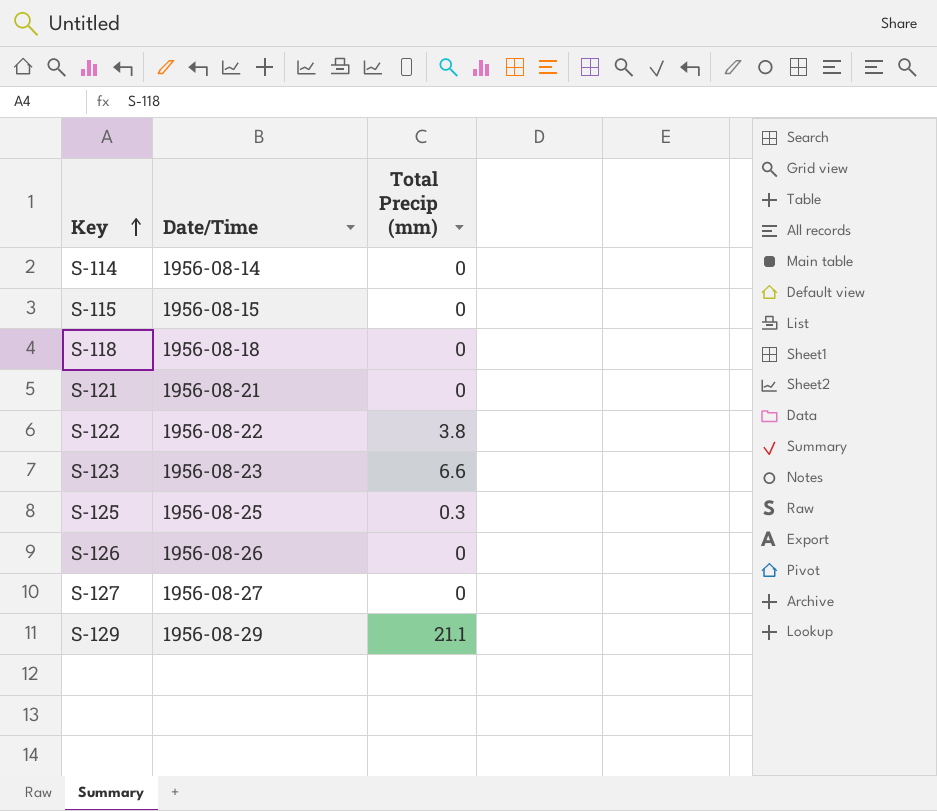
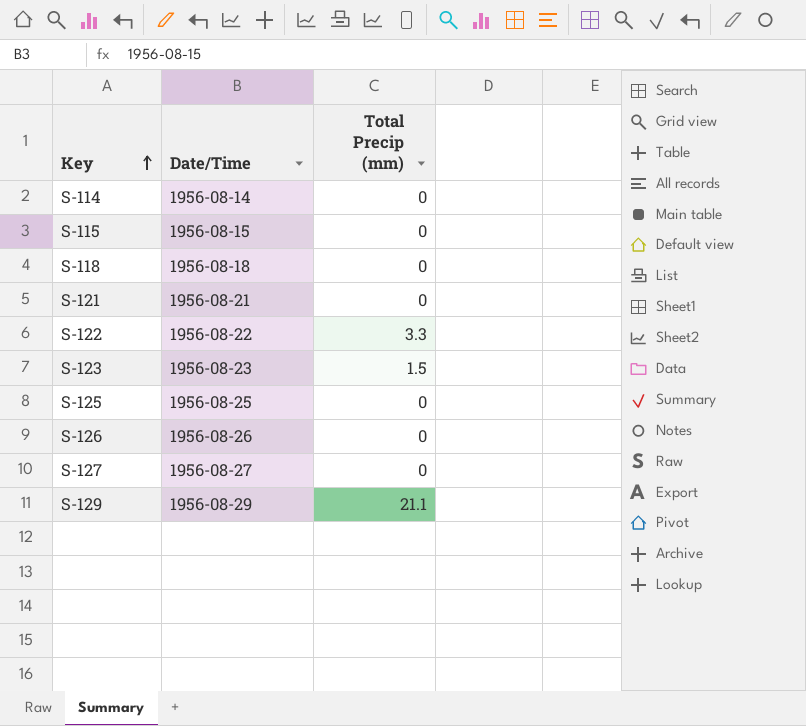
S-122 | Total Precip (mm): 3.8 -> 3.3
S-123 | Total Precip (mm): 6.6 -> 1.5
S-125 | Total Precip (mm): 0.3 -> 0

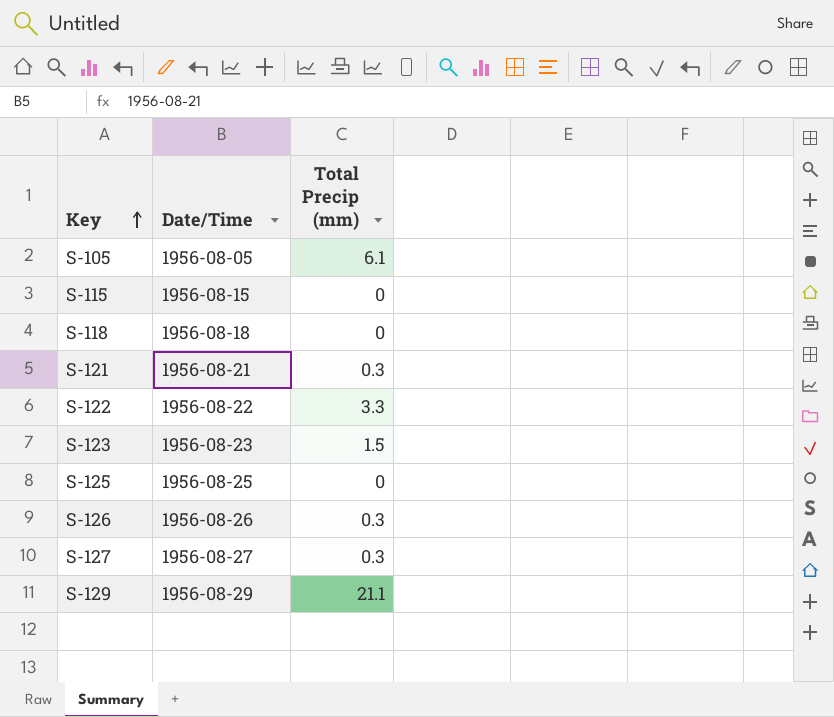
row S-114: 1956-08-14 | 0 -> none
row S-105: none -> 1956-08-05 | 6.1
S-121 | Total Precip (mm): 0 -> 0.3
S-126 | Total Precip (mm): 0 -> 0.3
S-127 | Total Precip (mm): 0 -> 0.3

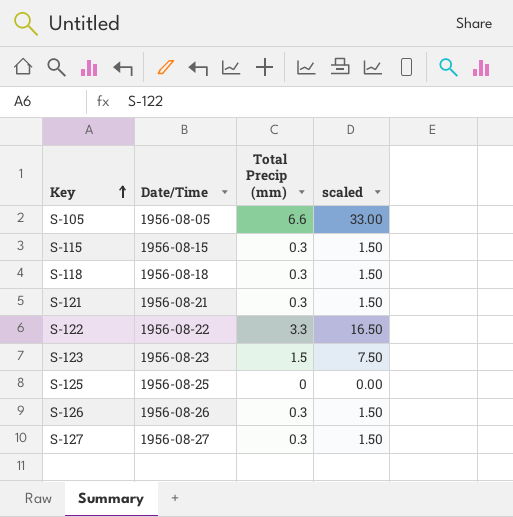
column scaled | formula: none -> [Total Precip (mm)] * 5
row S-129: 1956-08-29 | 21.1 -> none
S-105 | Total Precip (mm): 6.1 -> 6.6
S-115 | Total Precip (mm): 0 -> 0.3
S-118 | Total Precip (mm): 0 -> 0.3

